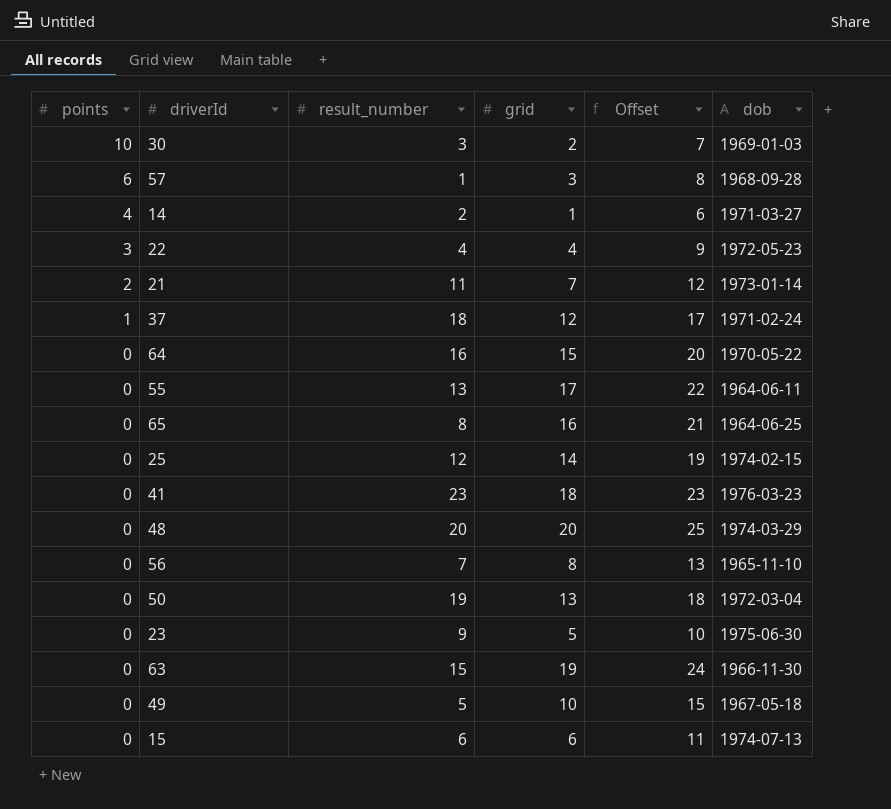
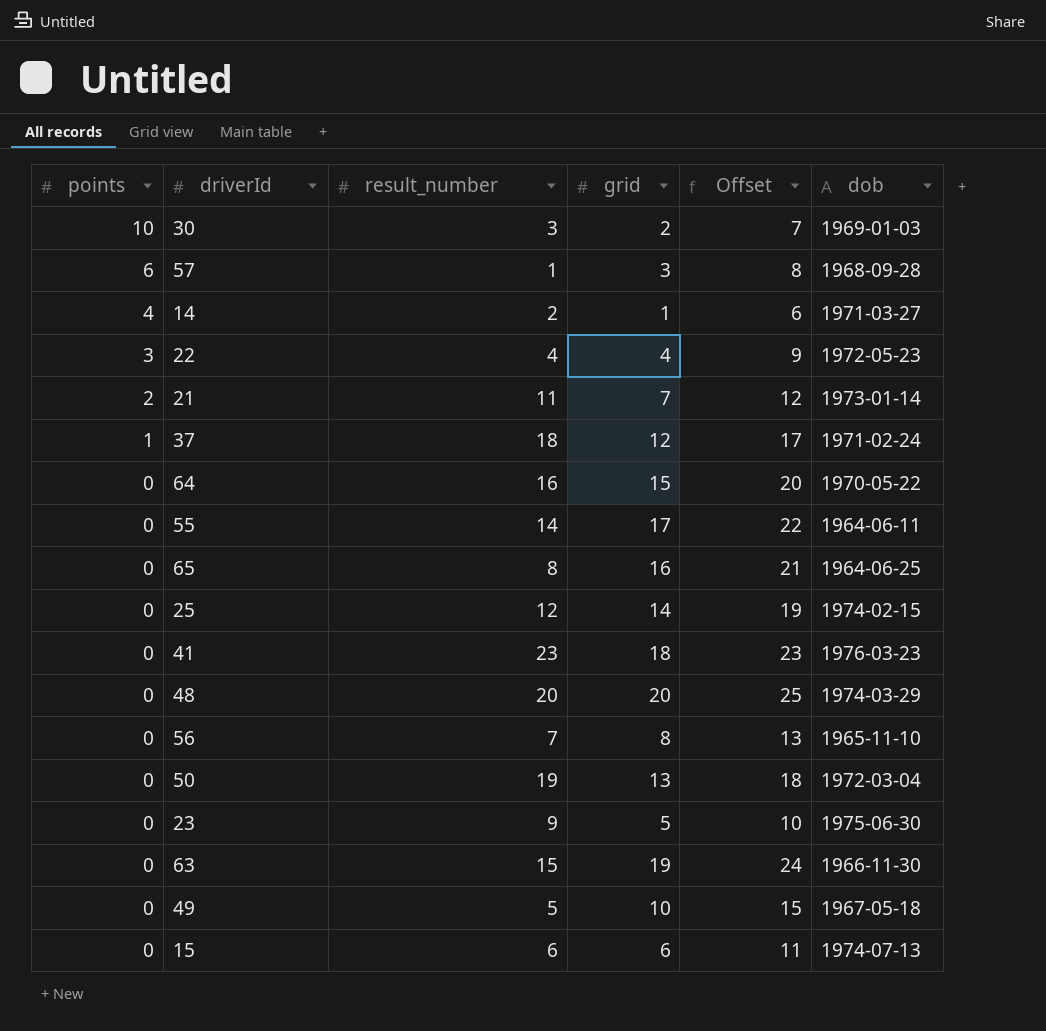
55 | result_number: 13 -> 14

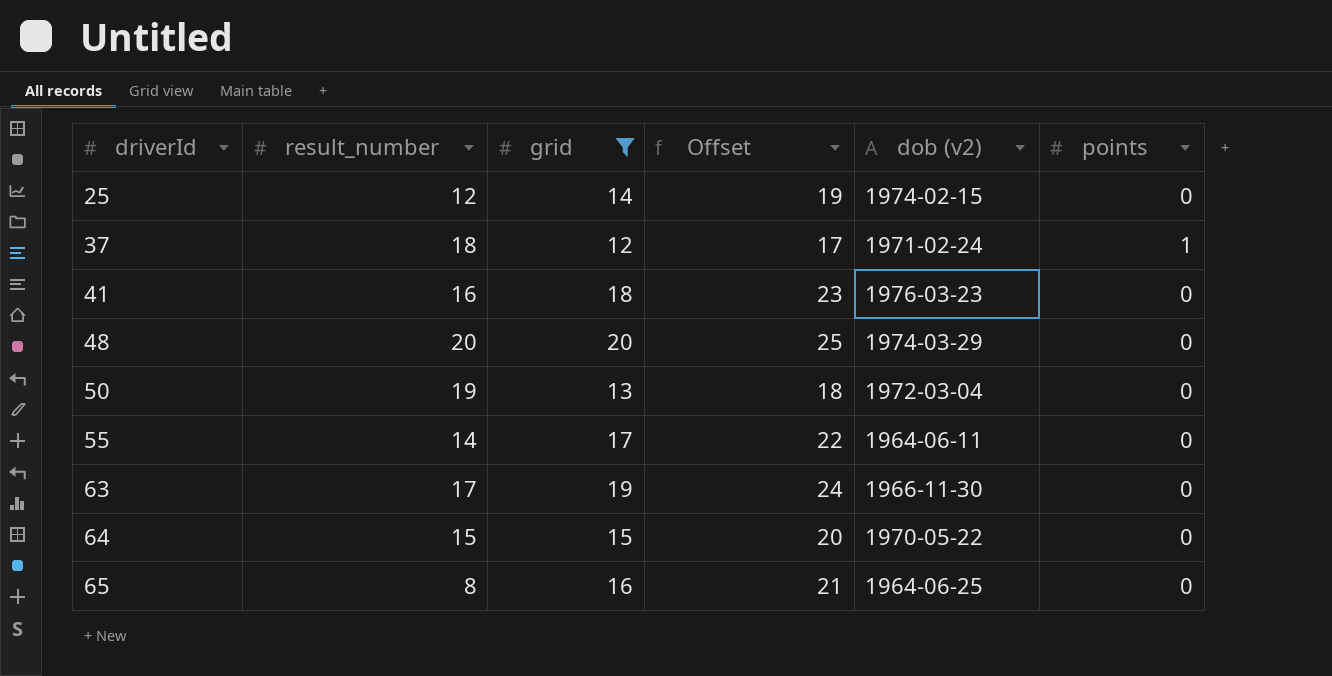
filter: none -> grid >= 12
row order: points descending -> driverId ascending
column name: dob -> dob (v2)
column points | position: 1 -> 6
41 | result_number: 23 -> 16
63 | result_number: 15 -> 17
64 | result_number: 16 -> 15

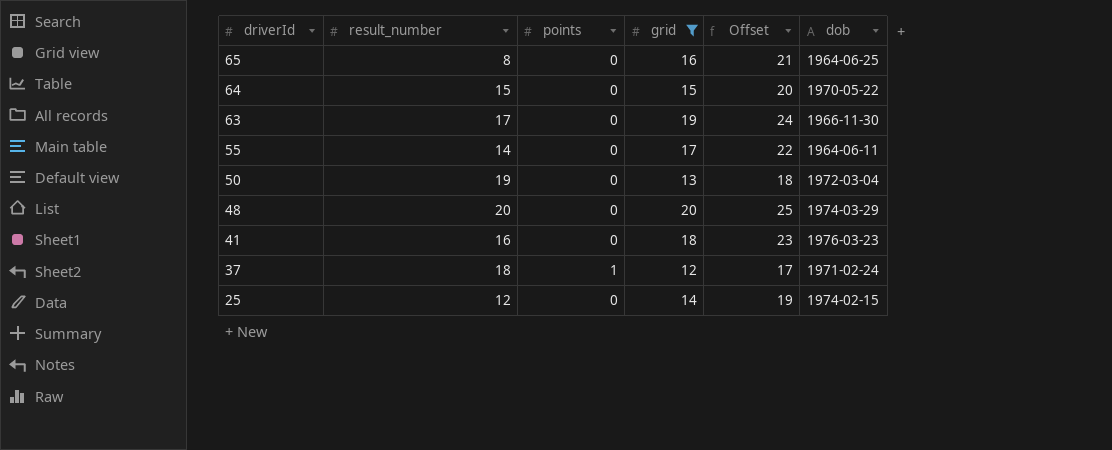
row order: driverId ascending -> driverId descending
column points | position: 6 -> 3
column name: dob (v2) -> dob

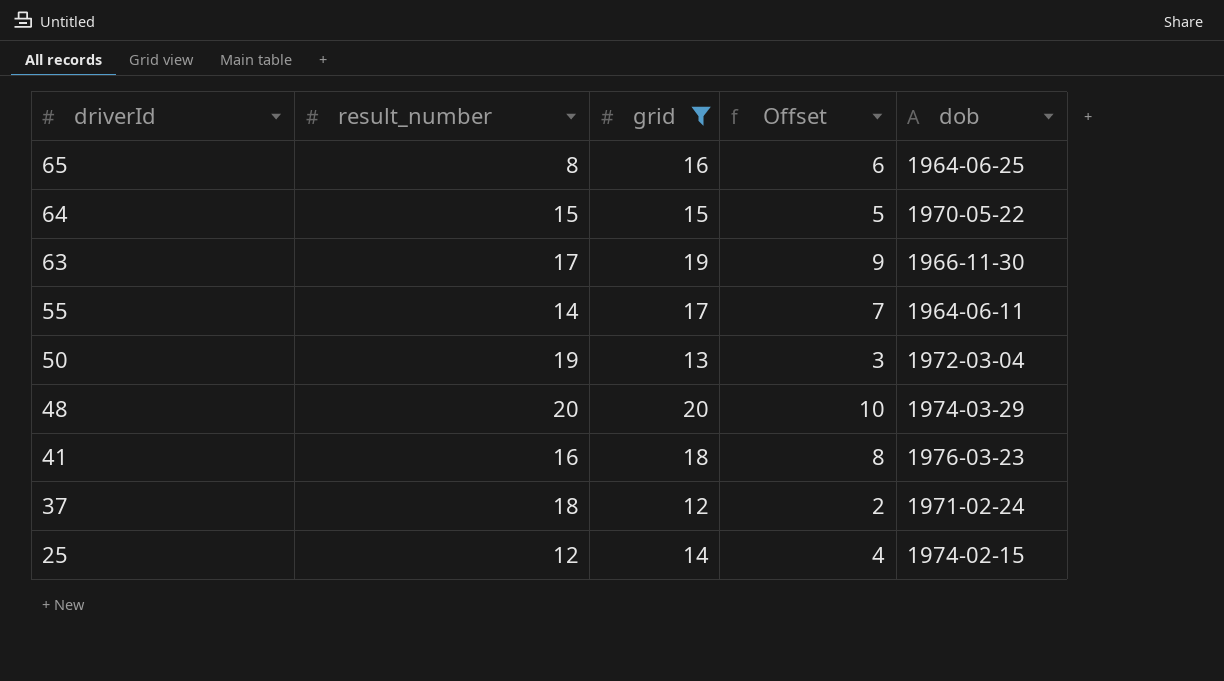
column points | position: 3 -> none
column Offset | formula: [grid] + 5 -> [grid] - 10

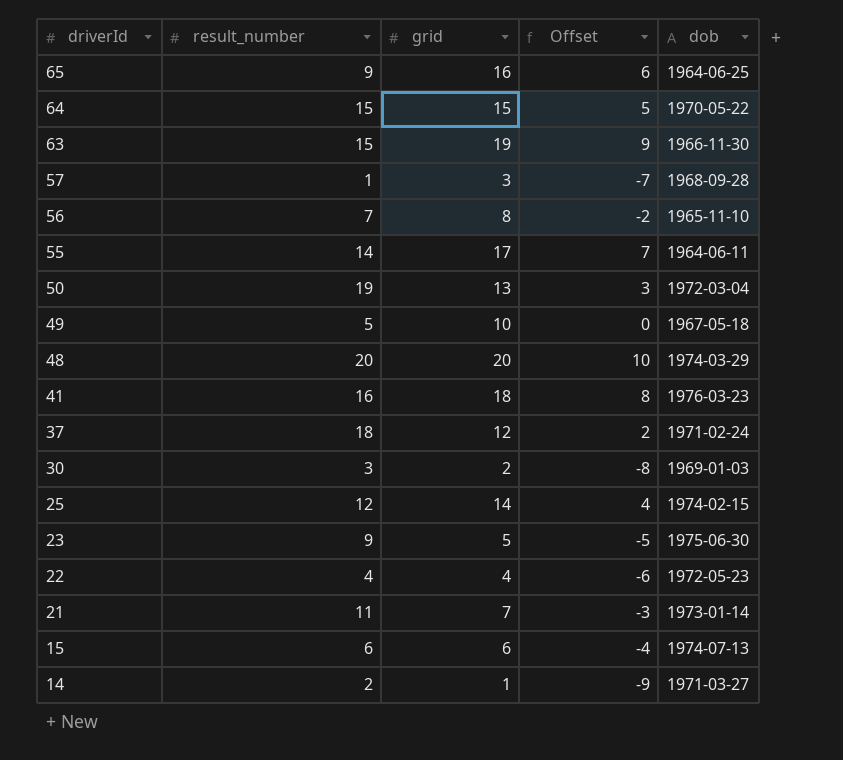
filter: grid >= 12 -> none
65 | result_number: 8 -> 9
63 | result_number: 17 -> 15

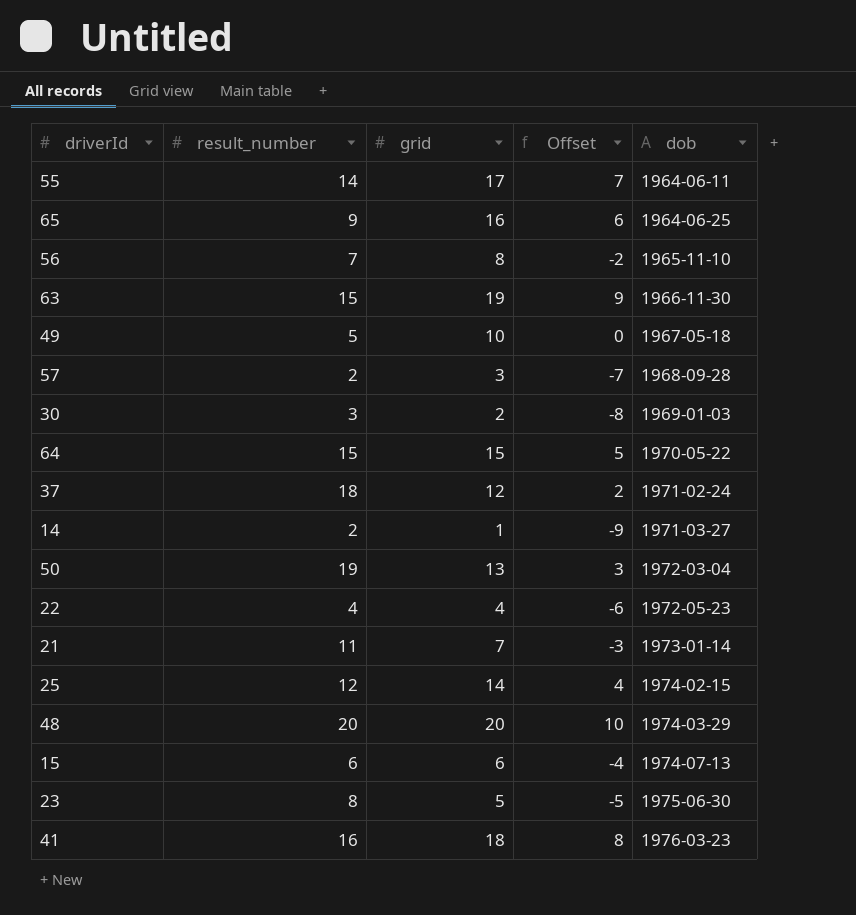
row order: driverId descending -> dob ascending
57 | result_number: 1 -> 2
23 | result_number: 9 -> 8

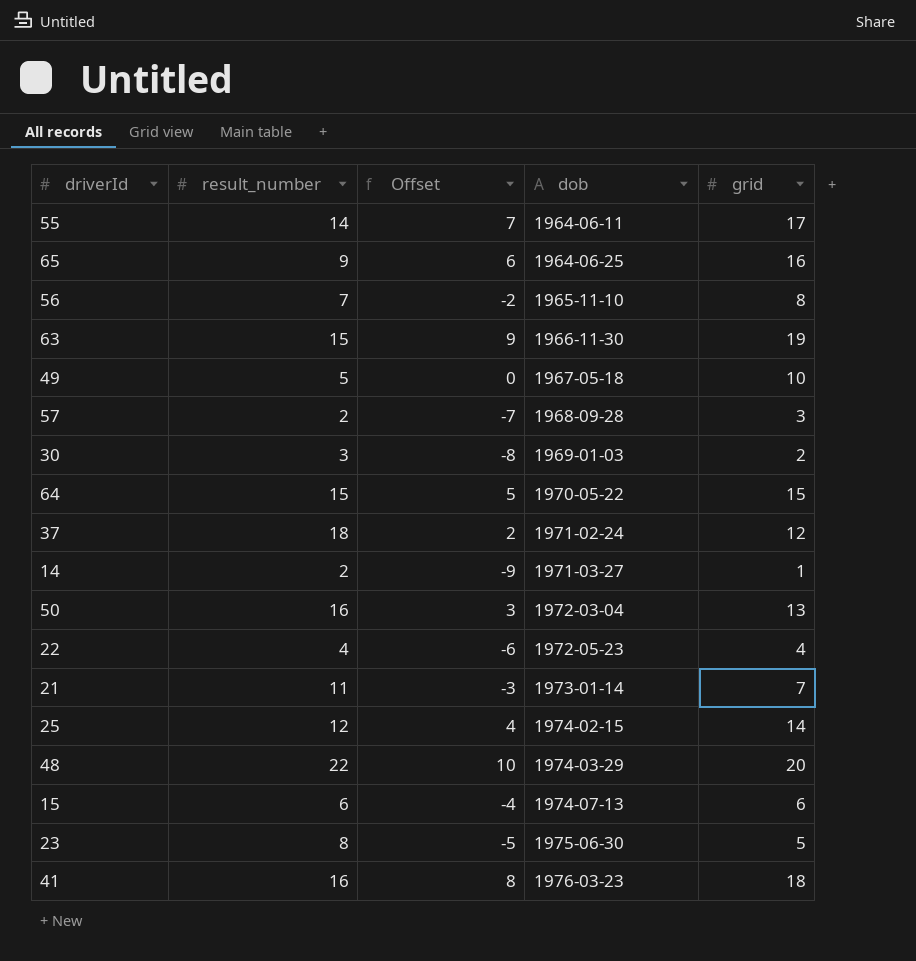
column grid | position: 3 -> 5
50 | result_number: 19 -> 16
48 | result_number: 20 -> 22

